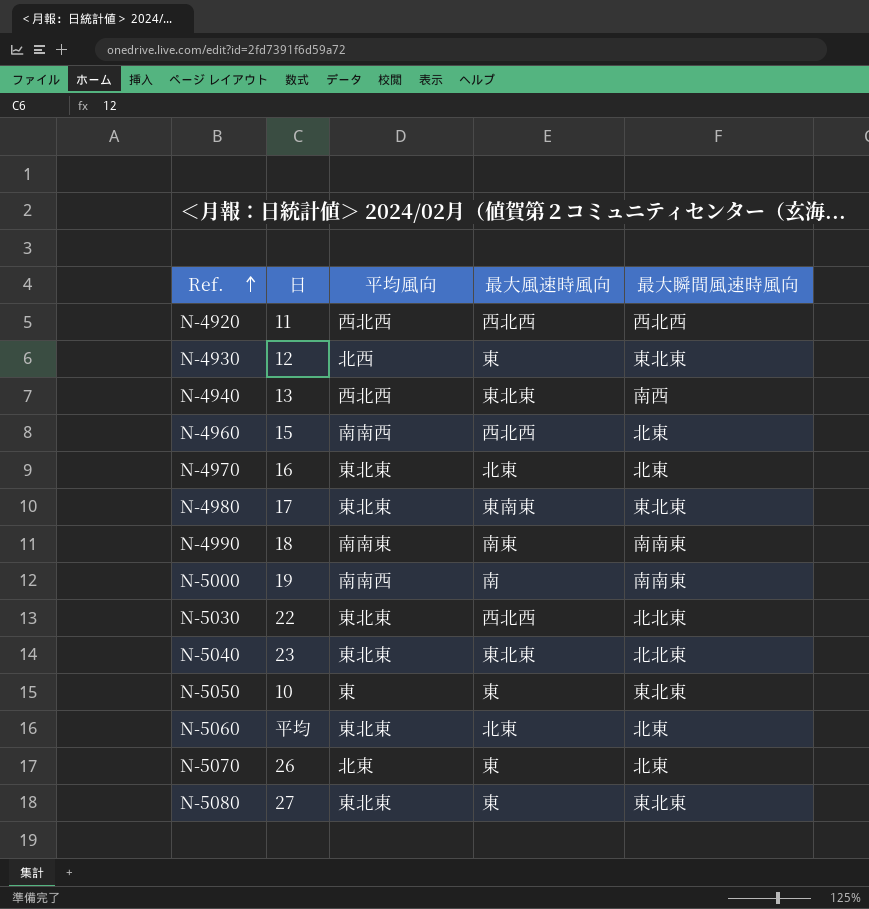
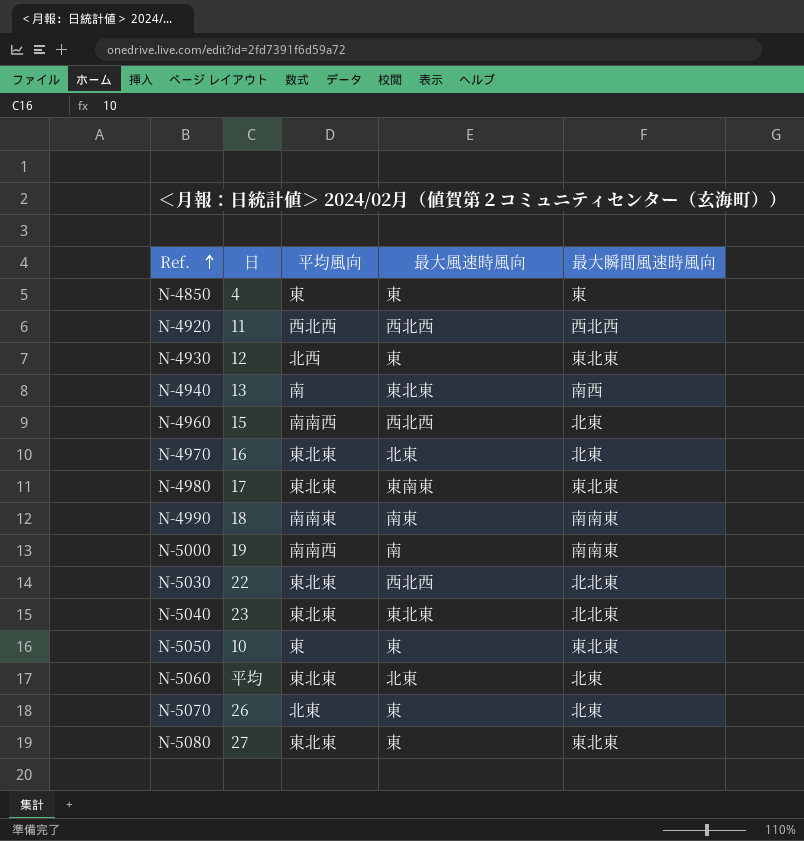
row N-4850: none -> 4 | 東 | 東 | 東
N-4940 | 平均風向: 西北西 -> 南

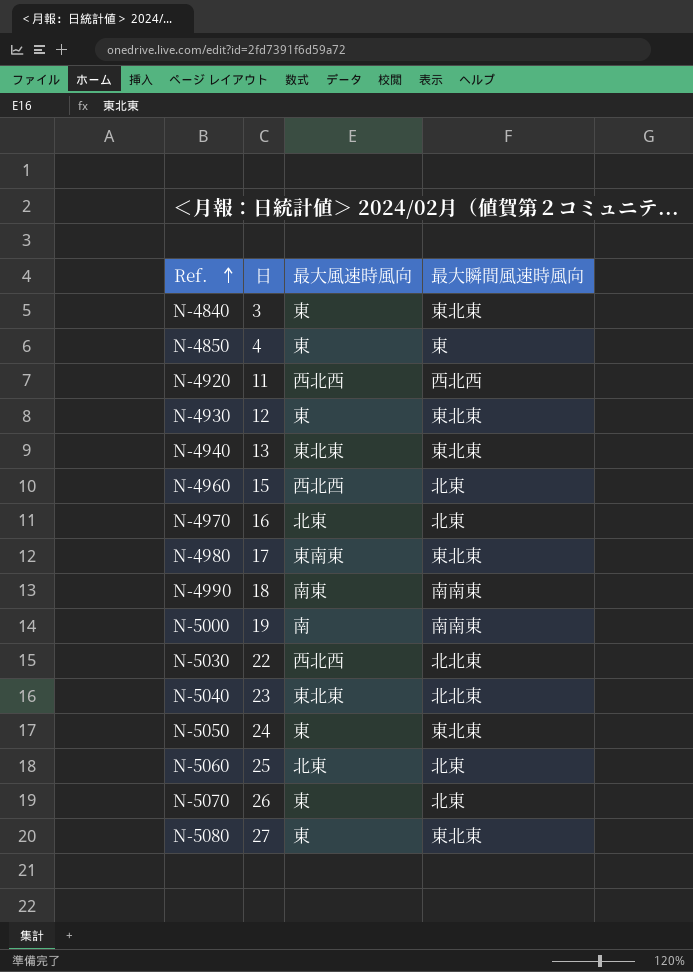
column 平均風向 | position: 3 -> none
row N-4840: none -> 3 | 東 | 東北東
N-4940 | 最大瞬間風速時風向: 南西 -> 東北東
N-5050 | 日: 10 -> 24
N-5060 | 日: 平均 -> 25

